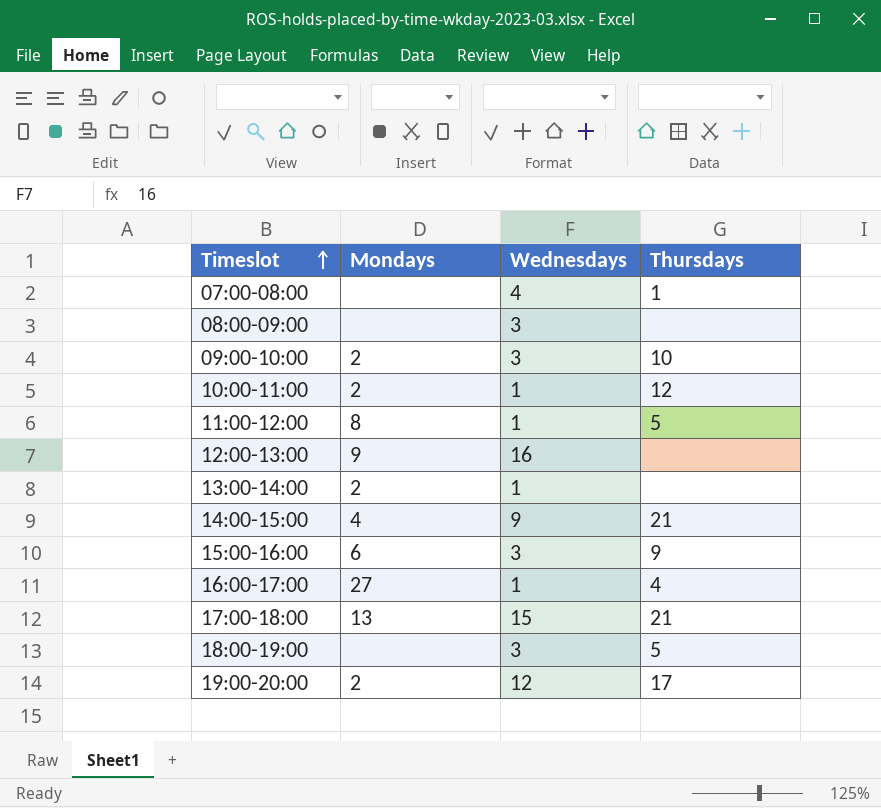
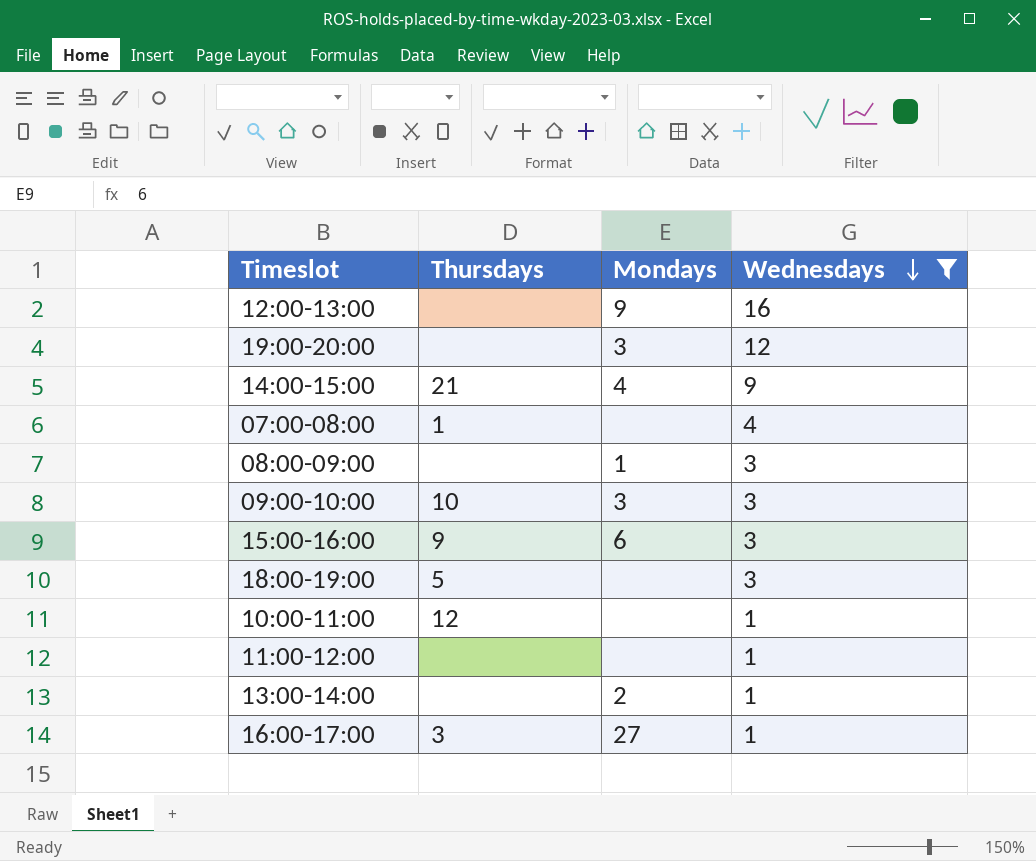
filter: none -> Wednesdays != 15
row order: Timeslot ascending -> Wednesdays descending
column Thursdays | position: 4 -> 2
19:00-20:00 | Thursdays: 17 -> none
19:00-20:00 | Mondays: 2 -> 3
08:00-09:00 | Mondays: none -> 1
09:00-10:00 | Mondays: 2 -> 3
10:00-11:00 | Mondays: 2 -> none
11:00-12:00 | Thursdays: 5 -> none
11:00-12:00 | Mondays: 8 -> none
16:00-17:00 | Thursdays: 4 -> 3

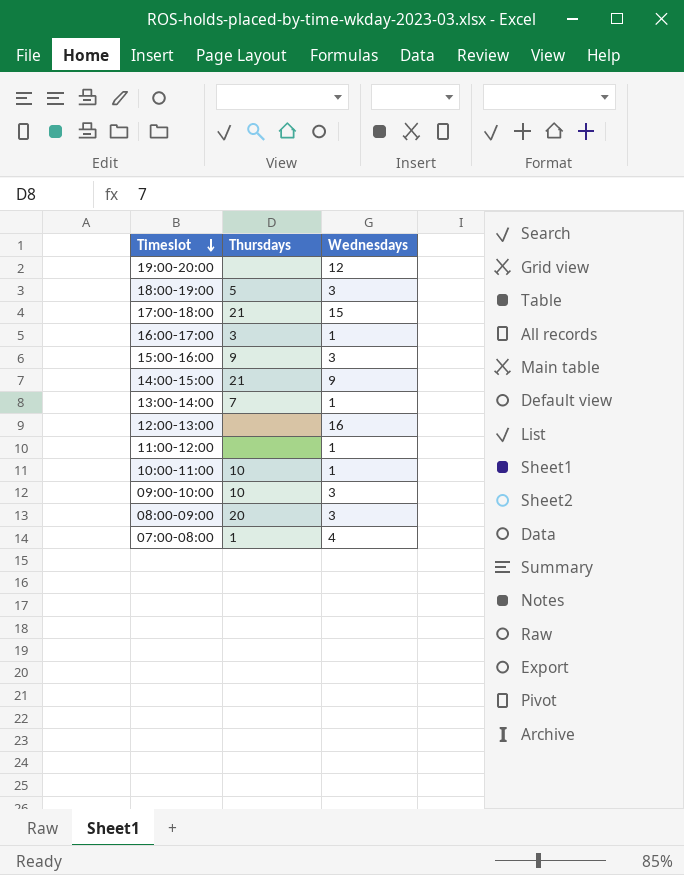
filter: Wednesdays != 15 -> none
row order: Wednesdays descending -> Timeslot descending
column Mondays | position: 3 -> none
13:00-14:00 | Thursdays: none -> 7
10:00-11:00 | Thursdays: 12 -> 10
08:00-09:00 | Thursdays: none -> 20

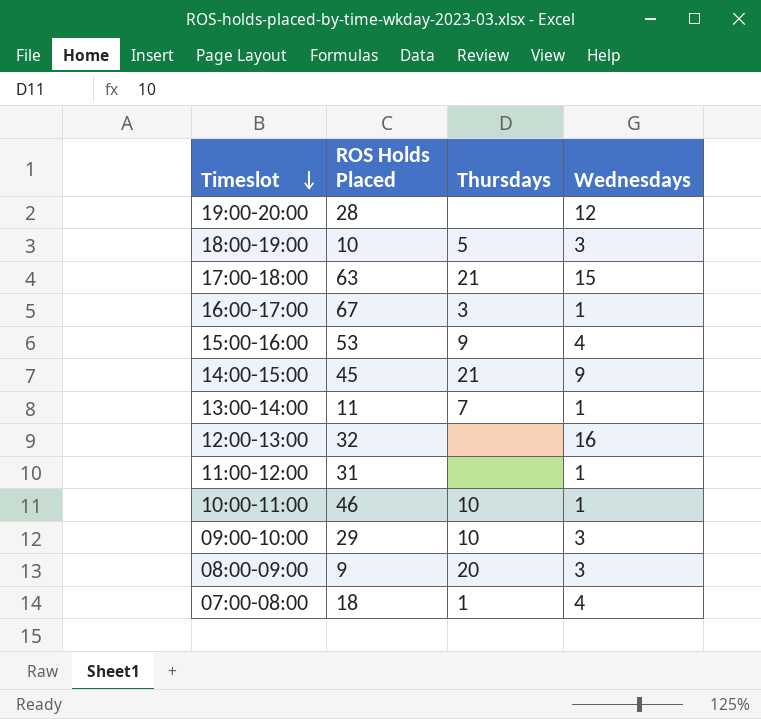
column ROS Holds Placed | position: none -> 2
15:00-16:00 | Wednesdays: 3 -> 4

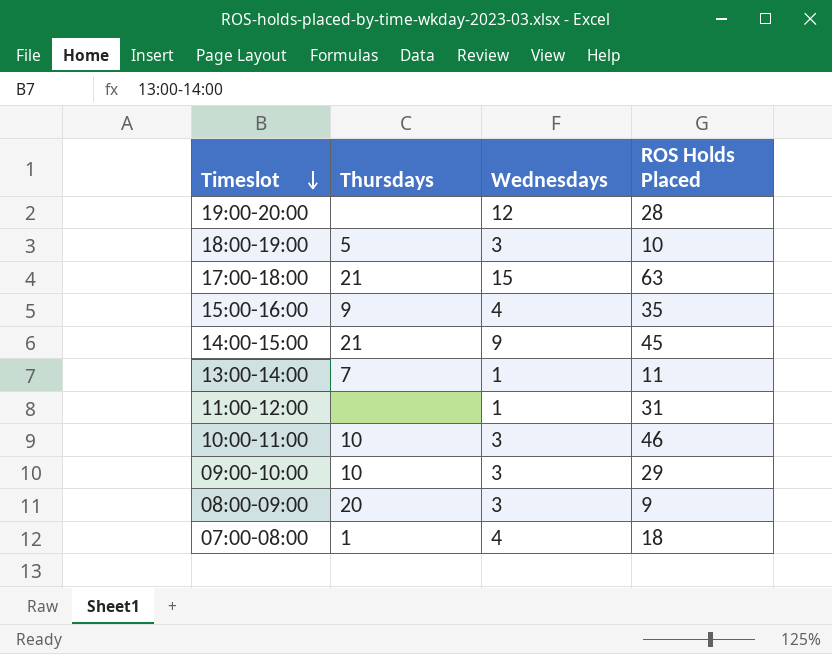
column ROS Holds Placed | position: 2 -> 4
row 16:00-17:00: 67 | 3 | 1 -> none
row 12:00-13:00: 32 | none | 16 -> none
15:00-16:00 | ROS Holds Placed: 53 -> 35
10:00-11:00 | Wednesdays: 1 -> 3

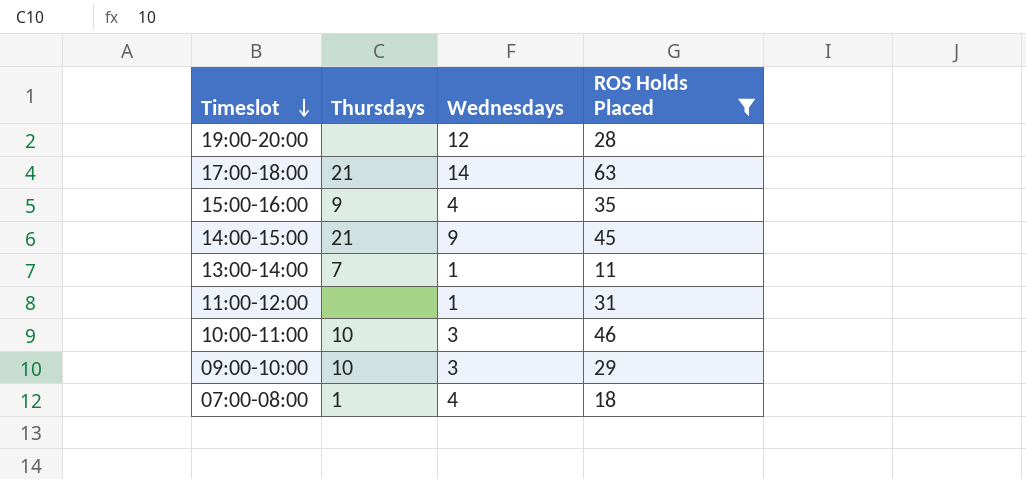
filter: none -> ROS Holds Placed >= 11
17:00-18:00 | Wednesdays: 15 -> 14

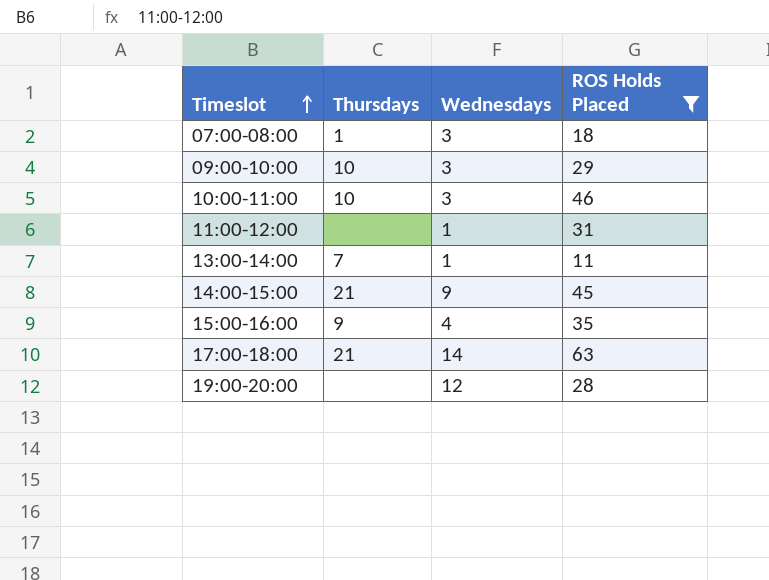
row order: Timeslot descending -> Timeslot ascending
07:00-08:00 | Wednesdays: 4 -> 3

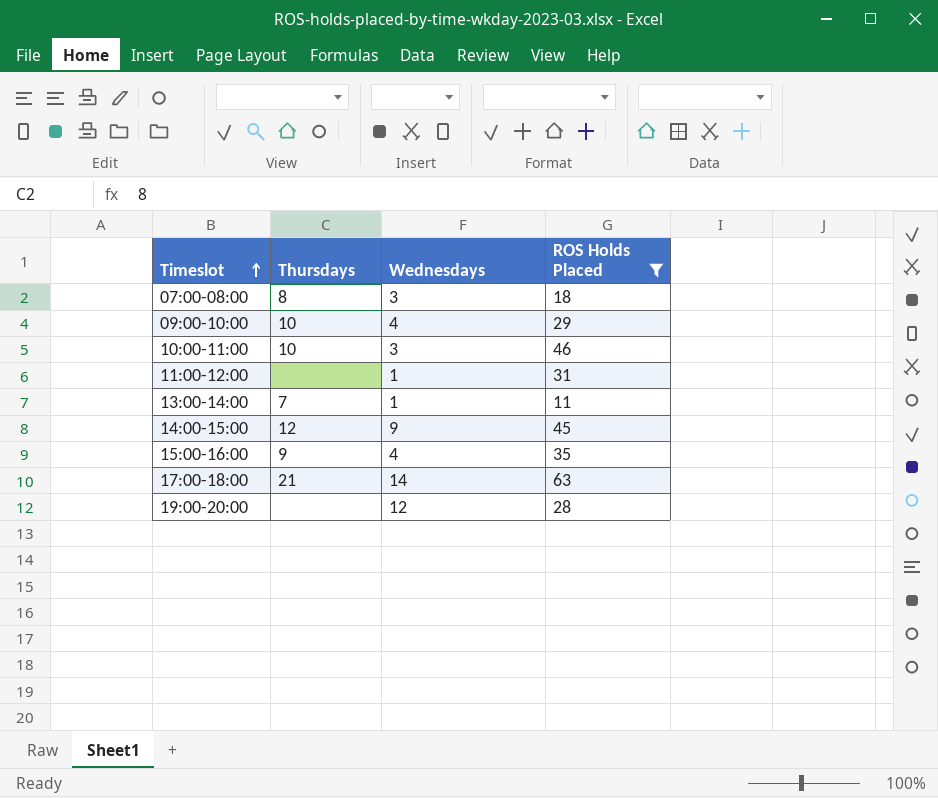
07:00-08:00 | Thursdays: 1 -> 8
09:00-10:00 | Wednesdays: 3 -> 4
14:00-15:00 | Thursdays: 21 -> 12

